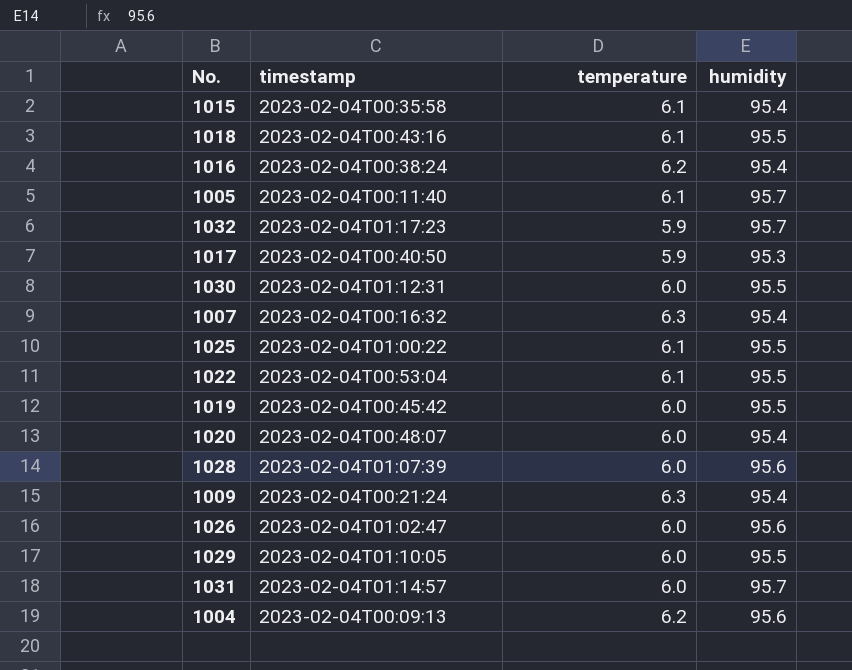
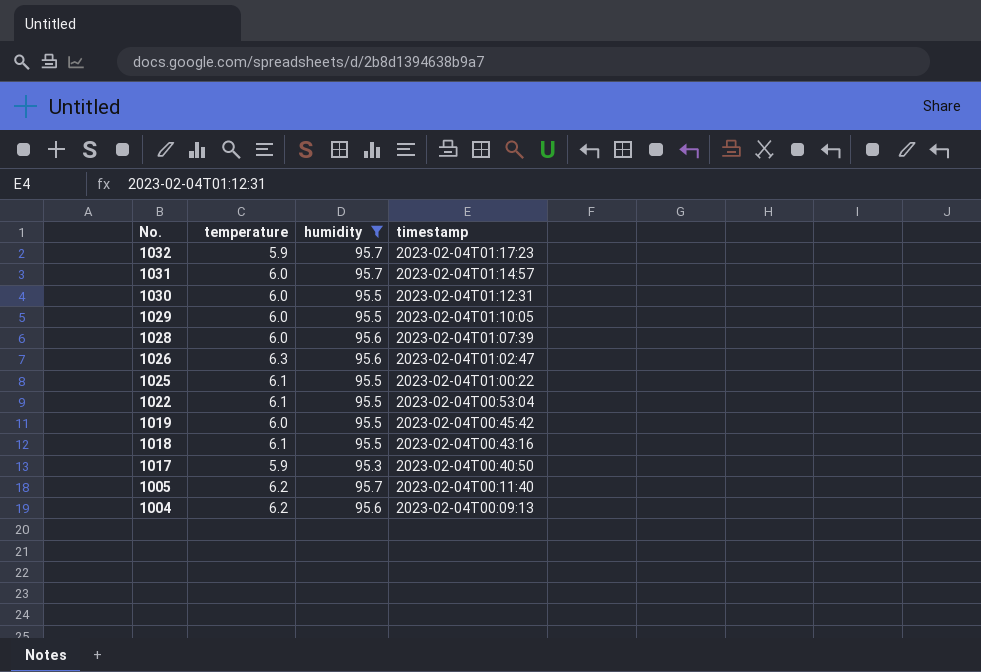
filter: none -> humidity != 95.4
row order: none -> No. descending
column timestamp | position: 2 -> 4
1026 | temperature: 6.0 -> 6.3
1005 | temperature: 6.1 -> 6.2

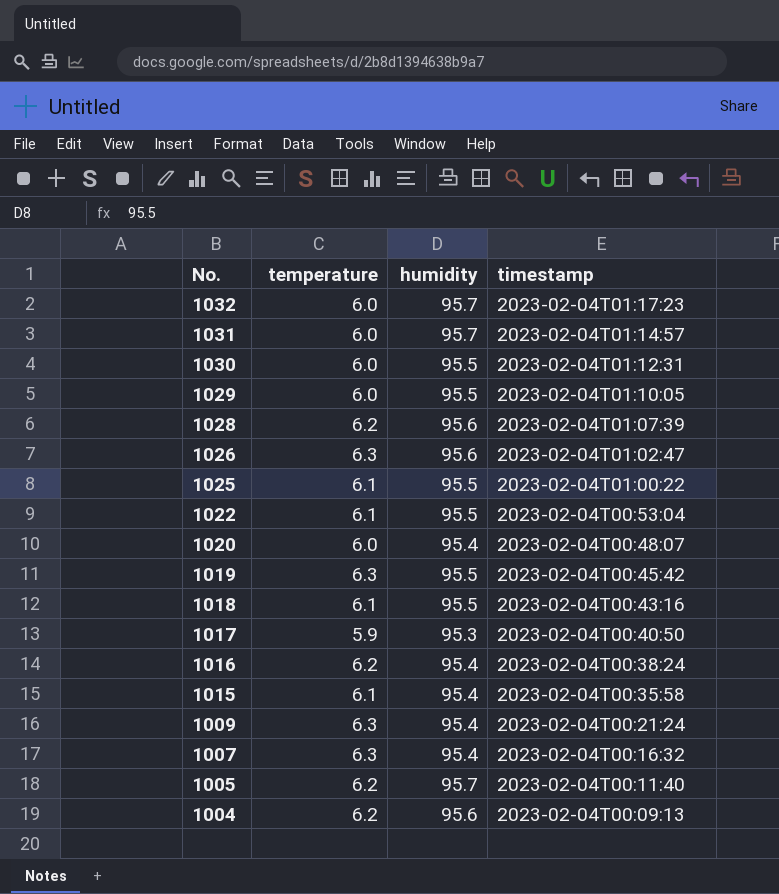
filter: humidity != 95.4 -> none
1032 | temperature: 5.9 -> 6.0
1028 | temperature: 6.0 -> 6.2
1019 | temperature: 6.0 -> 6.3

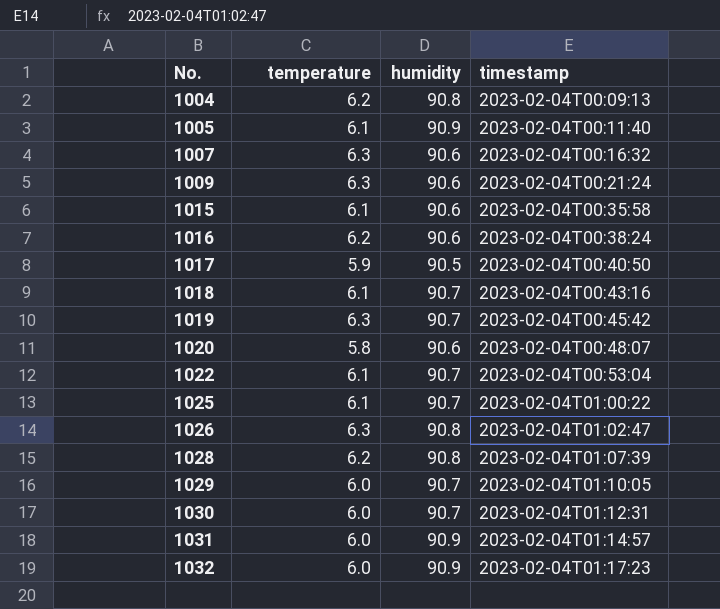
row order: No. descending -> No. ascending
1004 | humidity: 95.6 -> 90.8
1005 | temperature: 6.2 -> 6.1
1005 | humidity: 95.7 -> 90.9
1007 | humidity: 95.4 -> 90.6
1009 | humidity: 95.4 -> 90.6
1015 | humidity: 95.4 -> 90.6
1016 | humidity: 95.4 -> 90.6
1017 | humidity: 95.3 -> 90.5
1018 | humidity: 95.5 -> 90.7
1019 | humidity: 95.5 -> 90.7
1020 | temperature: 6.0 -> 5.8
1020 | humidity: 95.4 -> 90.6
1022 | humidity: 95.5 -> 90.7
1025 | humidity: 95.5 -> 90.7
1026 | humidity: 95.6 -> 90.8
1028 | humidity: 95.6 -> 90.8
1029 | humidity: 95.5 -> 90.7
1030 | humidity: 95.5 -> 90.7
1031 | humidity: 95.7 -> 90.9
1032 | humidity: 95.7 -> 90.9

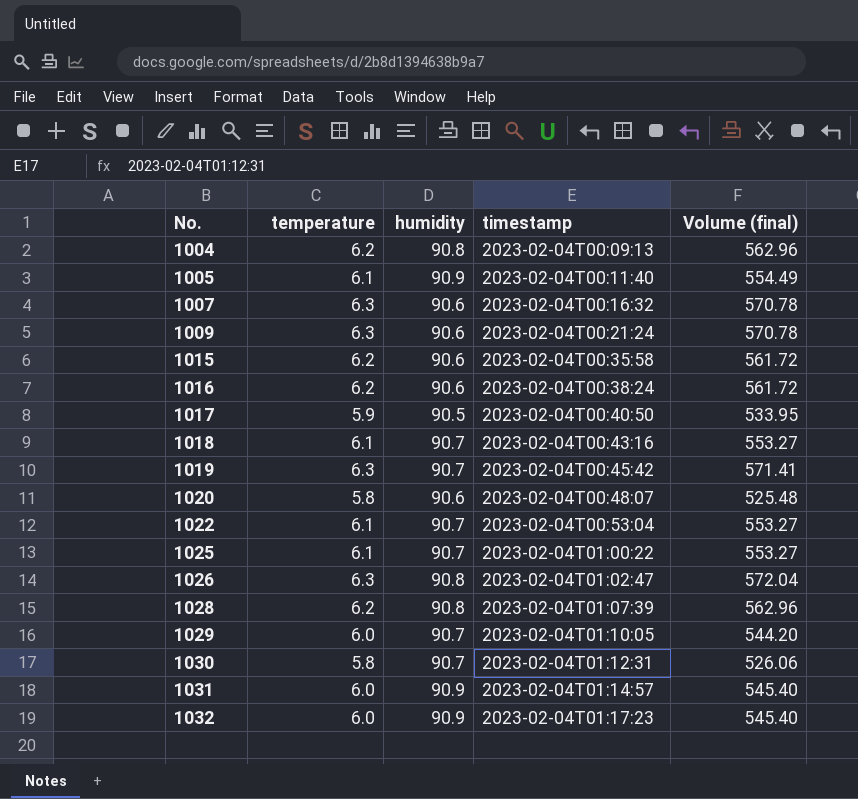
column Volume (final) | formula: none -> [temperature] * [humidity]
1015 | temperature: 6.1 -> 6.2
1030 | temperature: 6.0 -> 5.8

